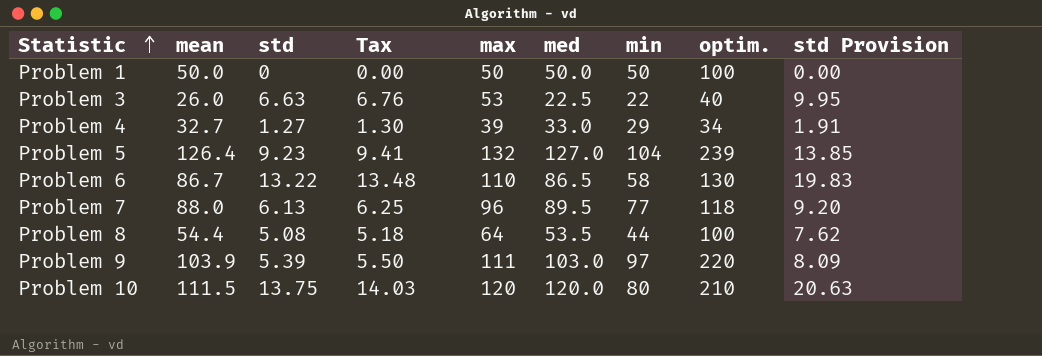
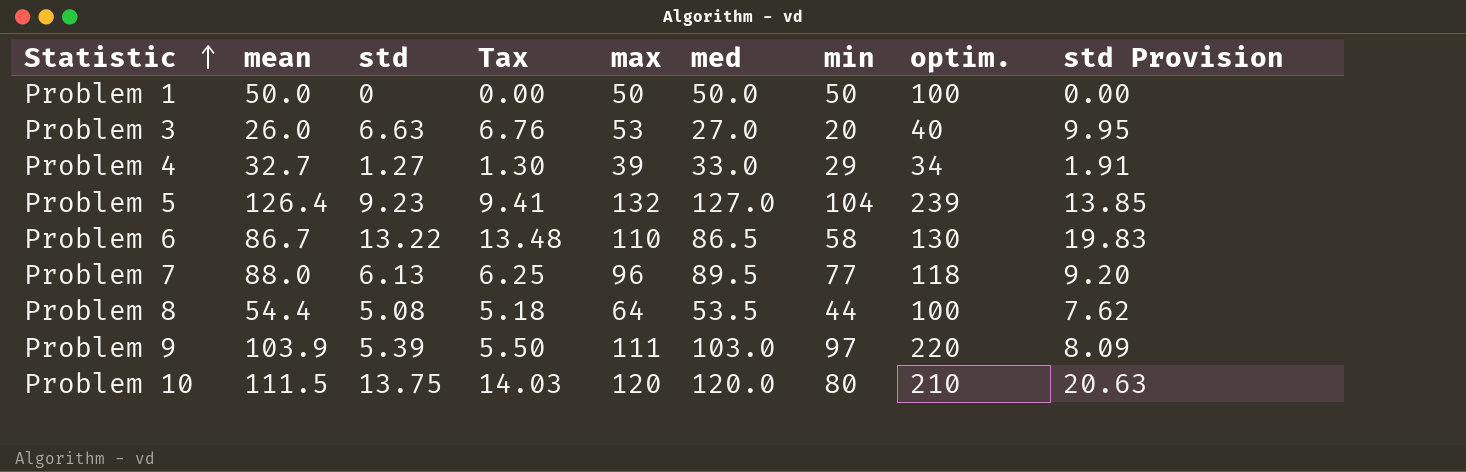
Problem 3 | med: 22.5 -> 27.0
Problem 3 | min: 22 -> 20

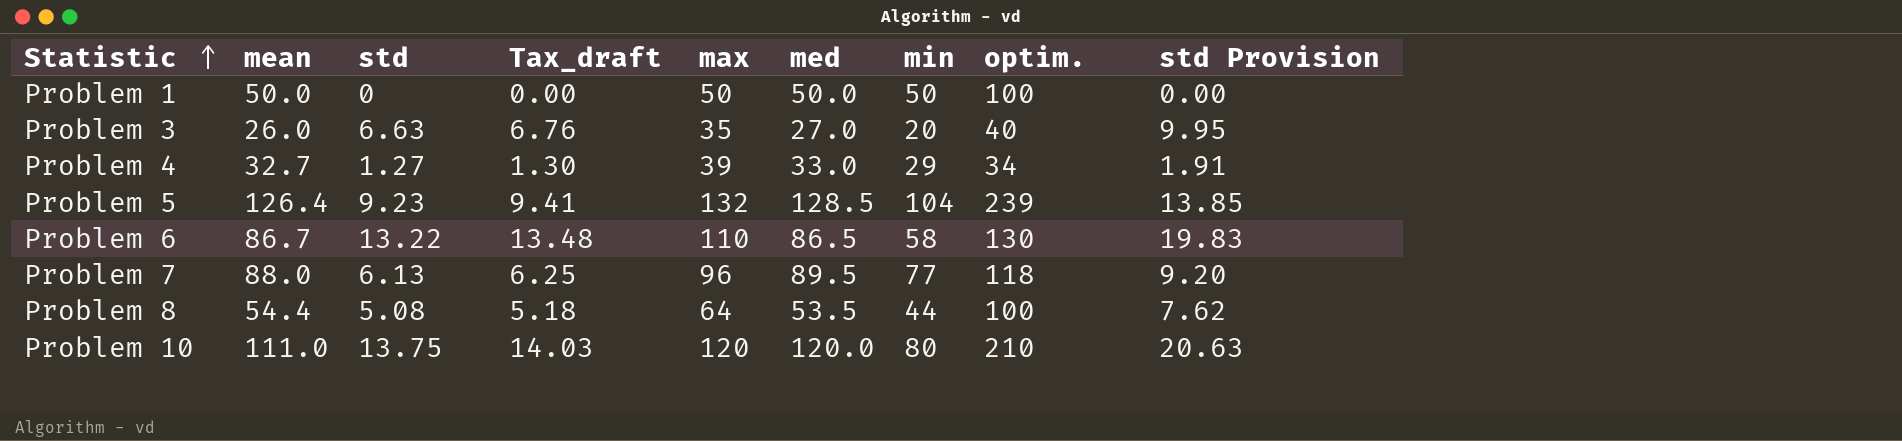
column name: Tax -> Tax_draft
row Problem 9: 103.9 | 5.39 | 5.50 | 111 | 103.0 | 97 | 220 | 8.09 -> none
Problem 3 | max: 53 -> 35
Problem 5 | med: 127.0 -> 128.5
Problem 10 | mean: 111.5 -> 111.0

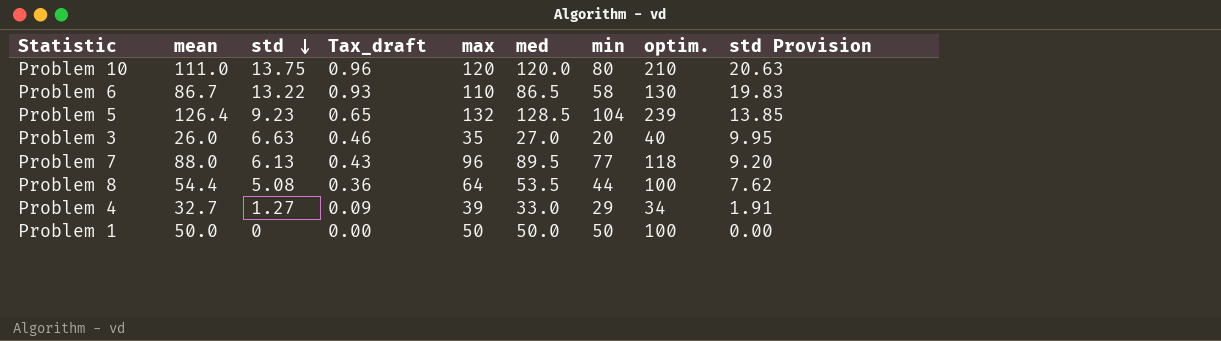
row order: Statistic ascending -> std descending
column Tax_draft | formula: [std] * 1.02 -> [std] * 0.07

